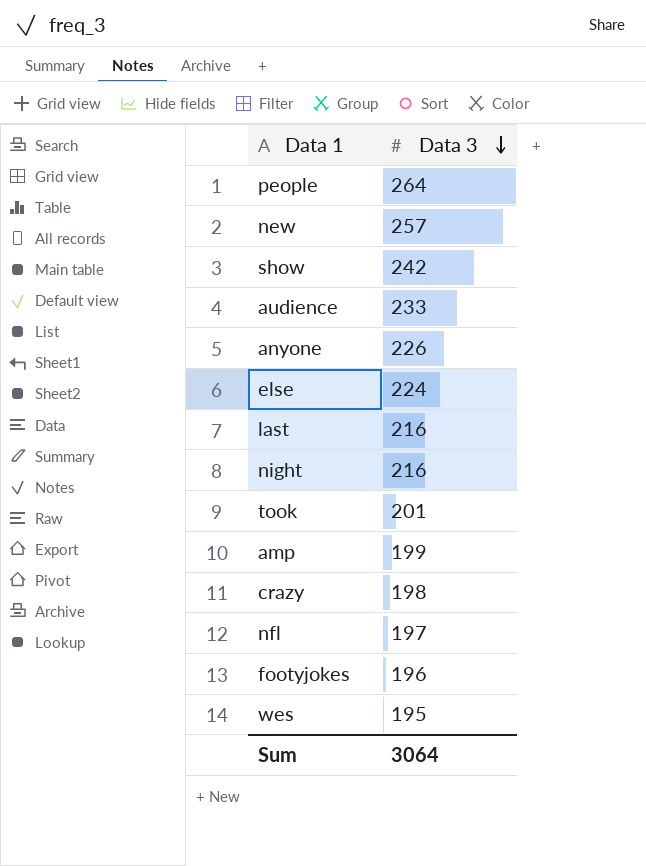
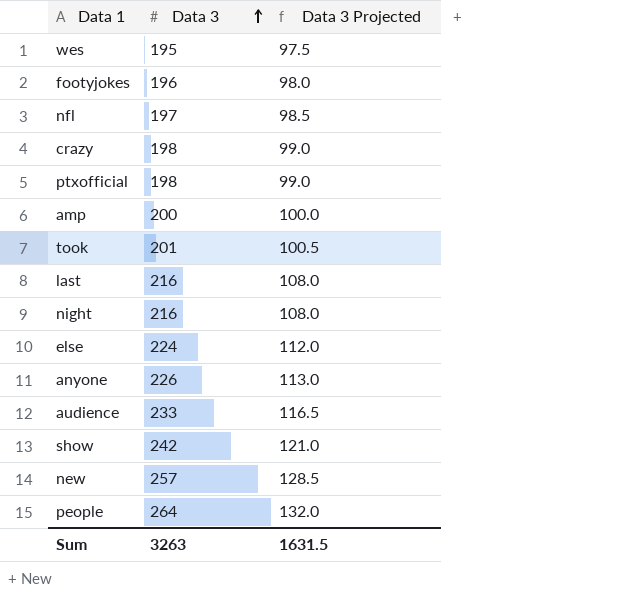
row order: Data 3 descending -> Data 3 ascending
column Data 3 Projected | formula: none -> [Data 3] * 0.5
row ptxofficial: none -> 198 | 99.0
amp | Data 3: 199 -> 200
Sum | Data 3: 3064 -> 3263

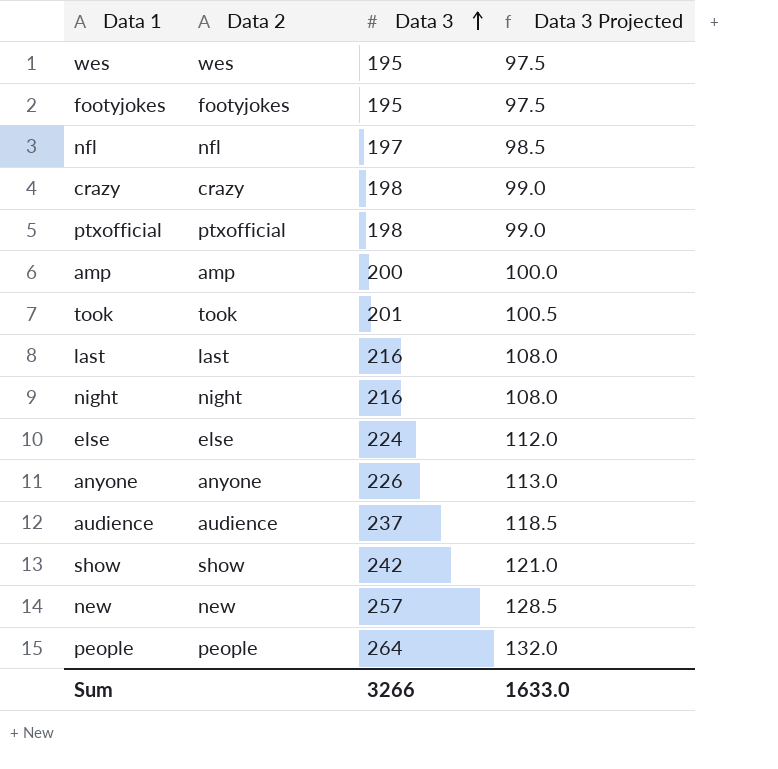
column Data 2 | position: none -> 2
footyjokes | Data 3: 196 -> 195
footyjokes | Data 3 Projected: 98.0 -> 97.5
audience | Data 3: 233 -> 237
audience | Data 3 Projected: 116.5 -> 118.5
Sum | Data 3: 3263 -> 3266
Sum | Data 3 Projected: 1631.5 -> 1633.0

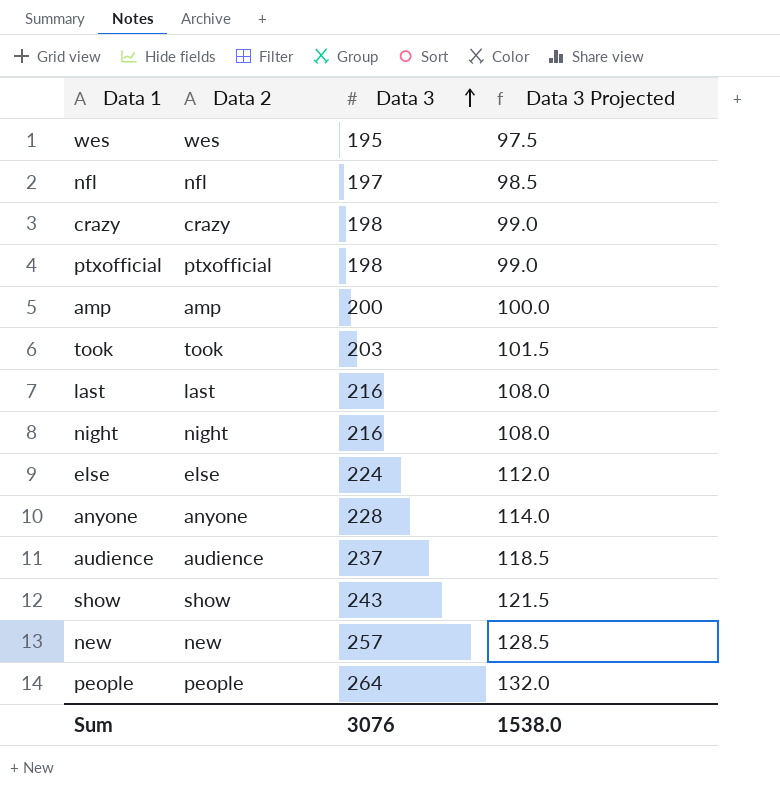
row footyjokes: footyjokes | 195 | 97.5 -> none
took | Data 3: 201 -> 203
took | Data 3 Projected: 100.5 -> 101.5
anyone | Data 3: 226 -> 228
anyone | Data 3 Projected: 113.0 -> 114.0
show | Data 3: 242 -> 243
show | Data 3 Projected: 121.0 -> 121.5
Sum | Data 3: 3266 -> 3076
Sum | Data 3 Projected: 1633.0 -> 1538.0

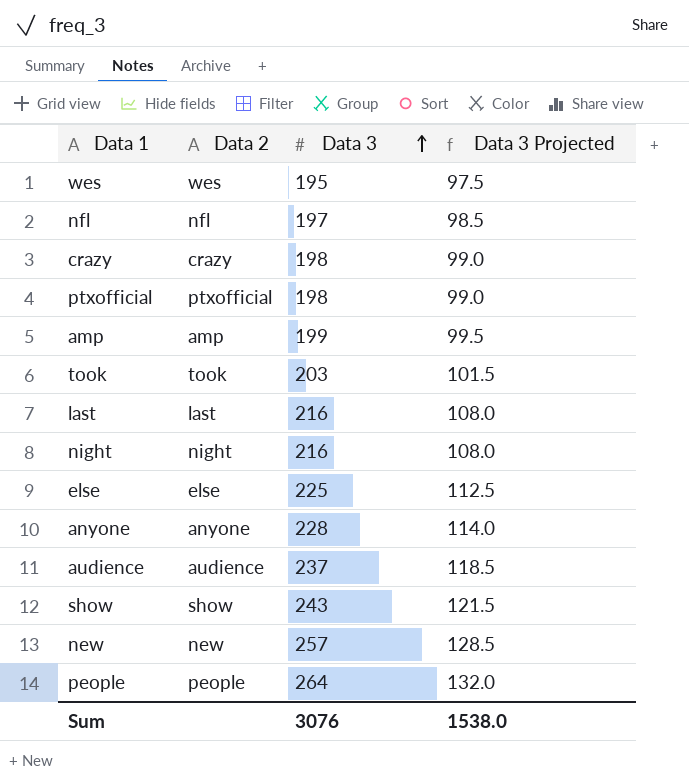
amp | Data 3: 200 -> 199
amp | Data 3 Projected: 100.0 -> 99.5
else | Data 3: 224 -> 225
else | Data 3 Projected: 112.0 -> 112.5

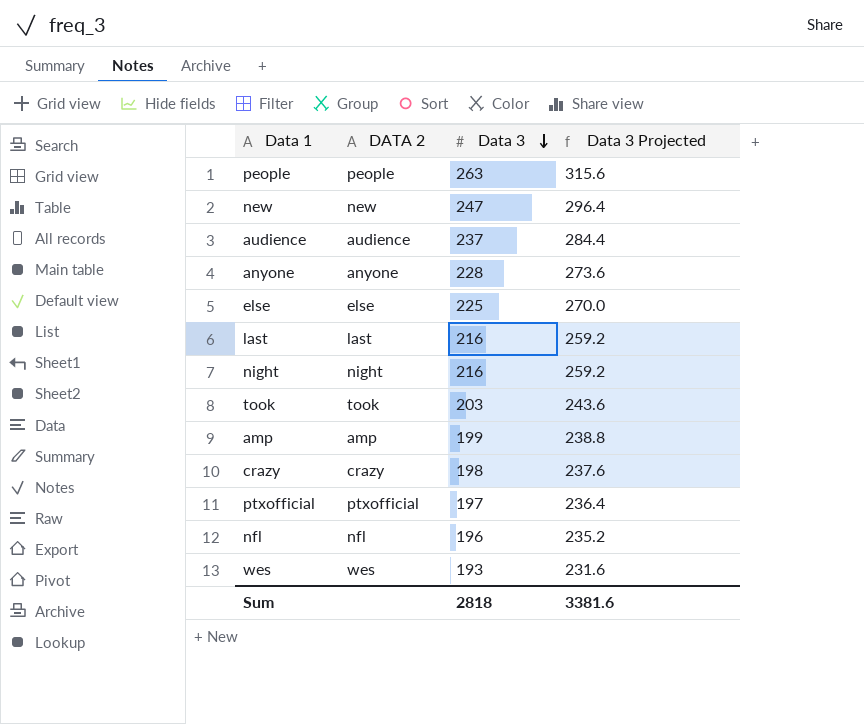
row order: Data 3 ascending -> Data 3 descending
column name: Data 2 -> DATA 2
column Data 3 Projected | formula: [Data 3] * 0.5 -> [Data 3] * 1.2
row show: show | 243 | 121.5 -> none
people | Data 3: 264 -> 263
new | Data 3: 257 -> 247
ptxofficial | Data 3: 198 -> 197
nfl | Data 3: 197 -> 196
wes | Data 3: 195 -> 193
Sum | Data 3: 3076 -> 2818
Sum | Data 3 Projected: 1538.0 -> 3381.6

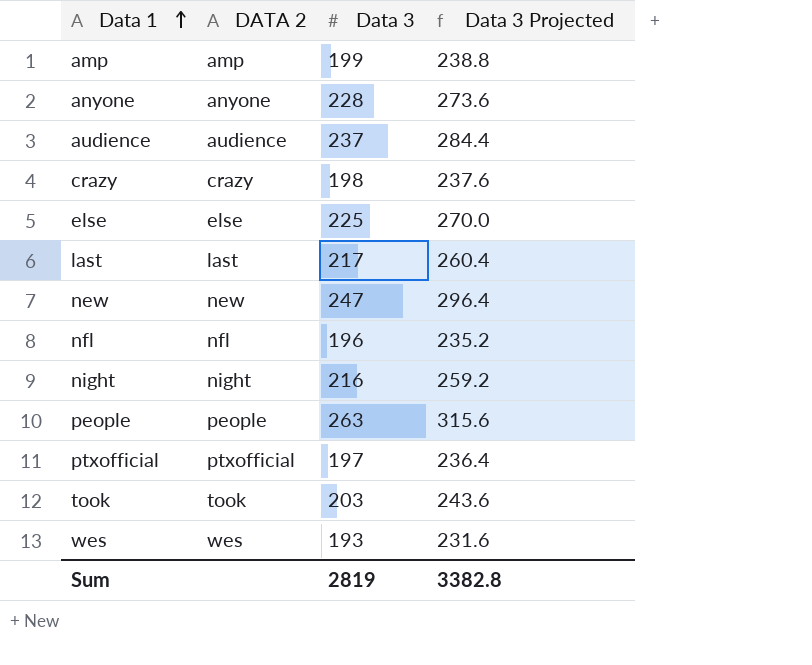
row order: Data 3 descending -> Data 1 ascending
last | Data 3: 216 -> 217
last | Data 3 Projected: 259.2 -> 260.4
Sum | Data 3: 2818 -> 2819
Sum | Data 3 Projected: 3381.6 -> 3382.8

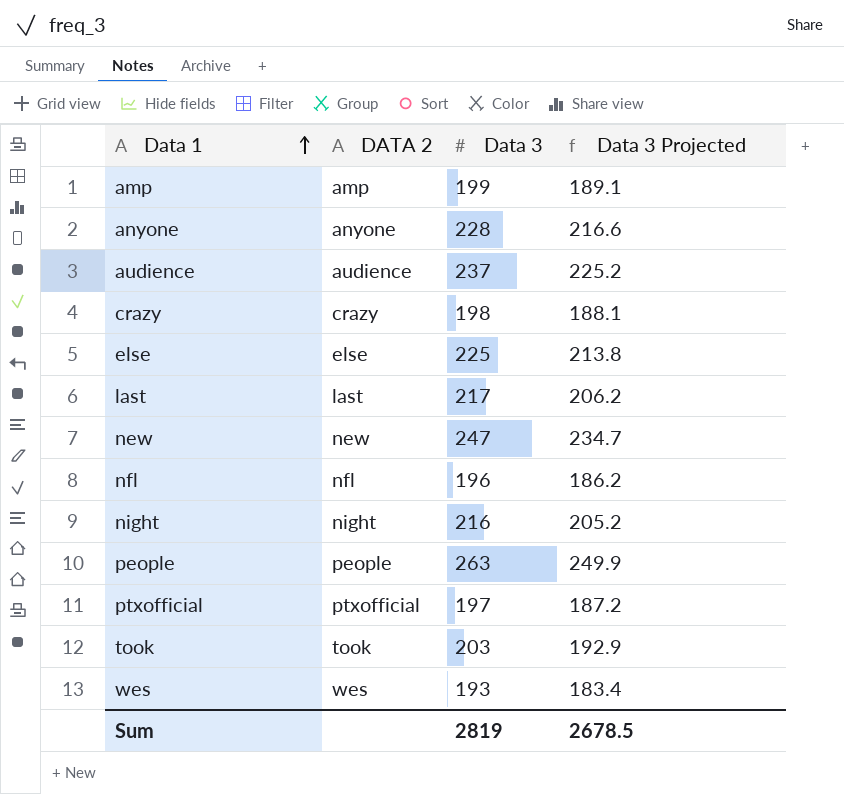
column Data 3 Projected | formula: [Data 3] * 1.2 -> [Data 3] * 0.95
Sum | Data 3 Projected: 3382.8 -> 2678.5

